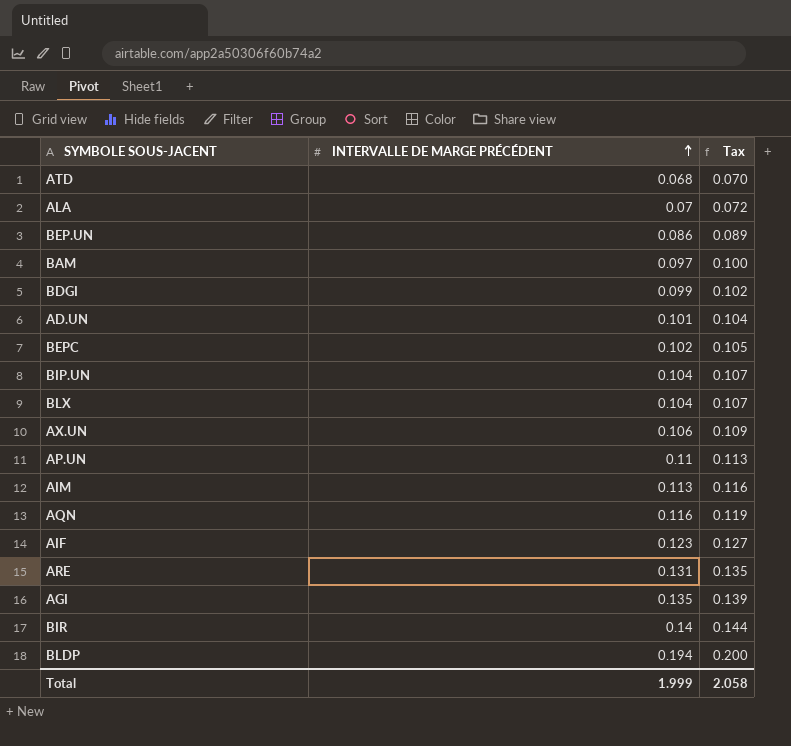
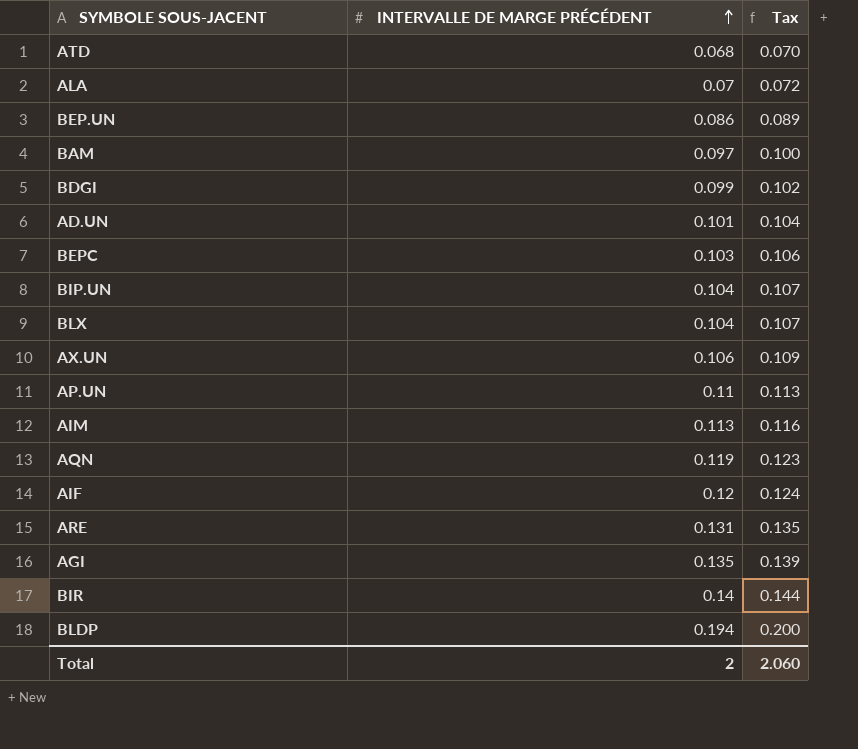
BEPC | INTERVALLE DE MARGE PRÉCÉDENT: 0.102 -> 0.103
BEPC | Tax: 0.105 -> 0.106
AQN | INTERVALLE DE MARGE PRÉCÉDENT: 0.116 -> 0.119
AQN | Tax: 0.119 -> 0.123
AIF | INTERVALLE DE MARGE PRÉCÉDENT: 0.123 -> 0.12
AIF | Tax: 0.127 -> 0.124
Total | INTERVALLE DE MARGE PRÉCÉDENT: 1.999 -> 2
Total | Tax: 2.058 -> 2.060

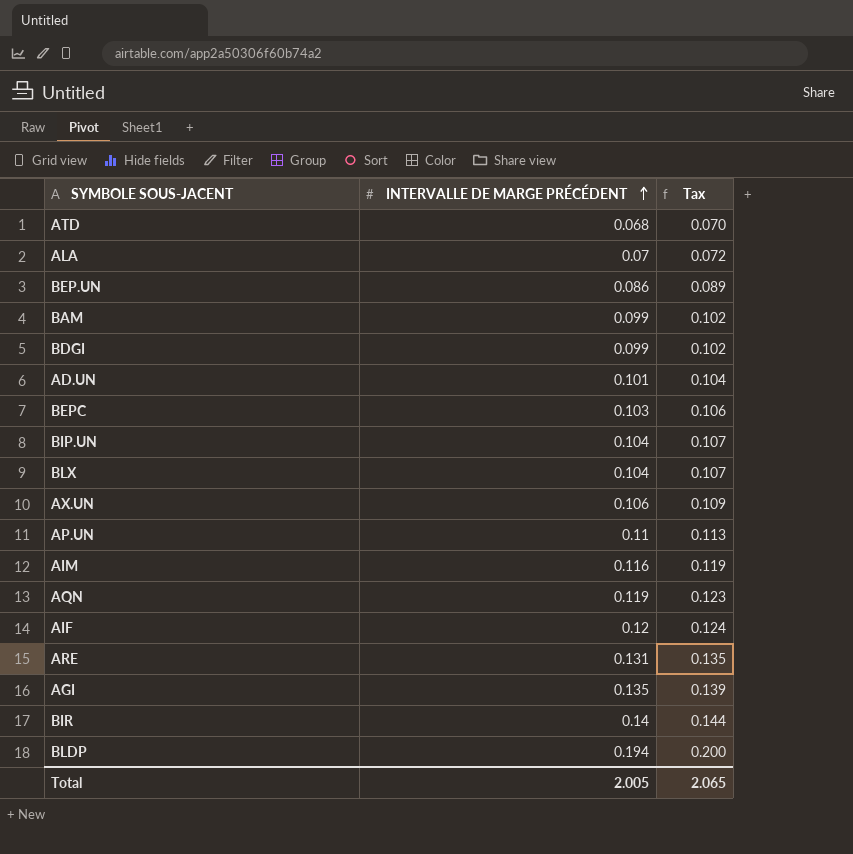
BAM | INTERVALLE DE MARGE PRÉCÉDENT: 0.097 -> 0.099
BAM | Tax: 0.100 -> 0.102
AIM | INTERVALLE DE MARGE PRÉCÉDENT: 0.113 -> 0.116
AIM | Tax: 0.116 -> 0.119
Total | INTERVALLE DE MARGE PRÉCÉDENT: 2 -> 2.005
Total | Tax: 2.060 -> 2.065

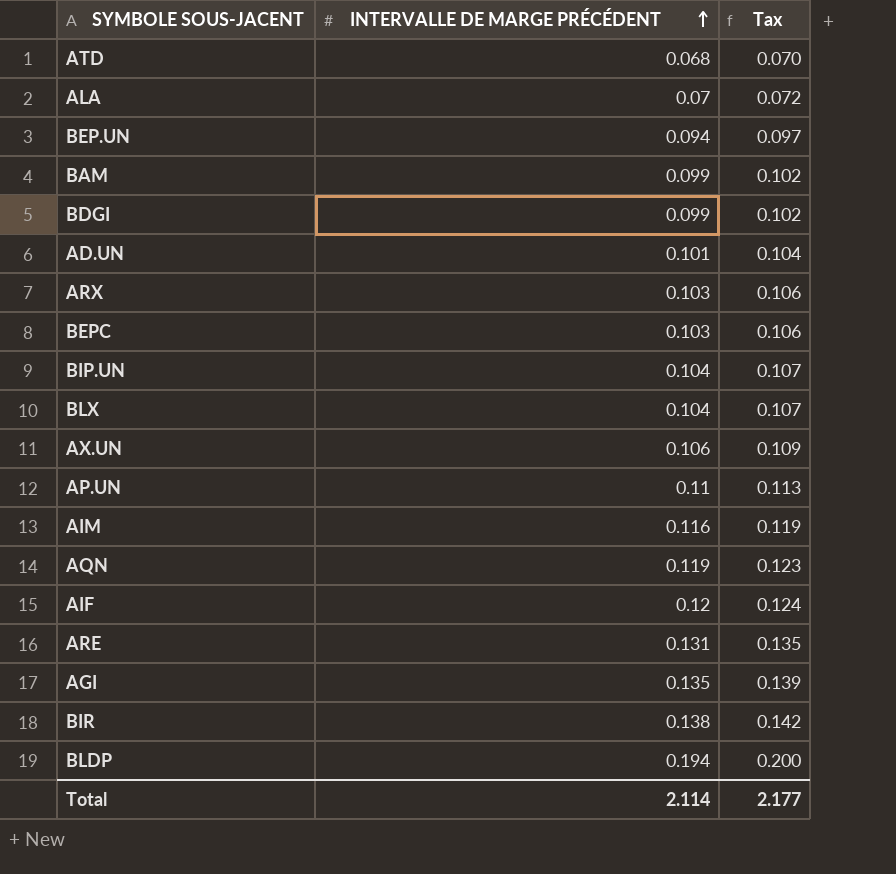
BEP.UN | INTERVALLE DE MARGE PRÉCÉDENT: 0.086 -> 0.094
BEP.UN | Tax: 0.089 -> 0.097
row ARX: none -> 0.103 | 0.106
BIR | INTERVALLE DE MARGE PRÉCÉDENT: 0.14 -> 0.138
BIR | Tax: 0.144 -> 0.142
Total | INTERVALLE DE MARGE PRÉCÉDENT: 2.005 -> 2.114
Total | Tax: 2.065 -> 2.177

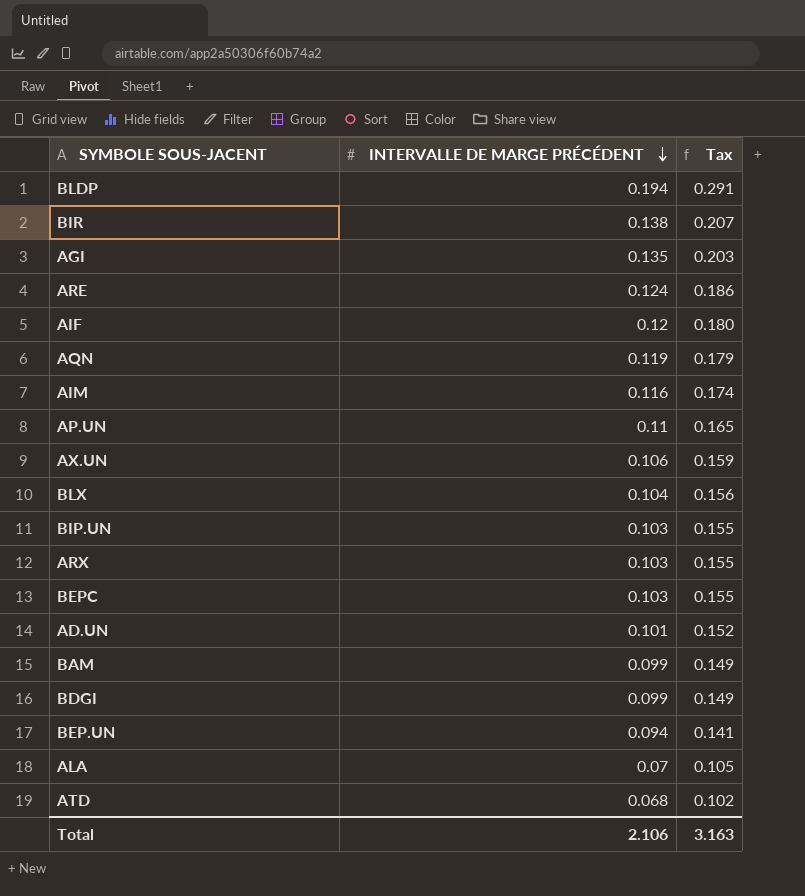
row order: INTERVALLE DE MARGE PRÉCÉDENT ascending -> INTERVALLE DE MARGE PRÉCÉDENT descending
column Tax | formula: [INTERVALLE DE MARGE PRÉCÉDENT] * 1.03 -> [INTERVALLE DE MARGE PRÉCÉDENT] * 1.5
ARE | INTERVALLE DE MARGE PRÉCÉDENT: 0.131 -> 0.124
BIP.UN | INTERVALLE DE MARGE PRÉCÉDENT: 0.104 -> 0.103
Total | INTERVALLE DE MARGE PRÉCÉDENT: 2.114 -> 2.106
Total | Tax: 2.177 -> 3.163

